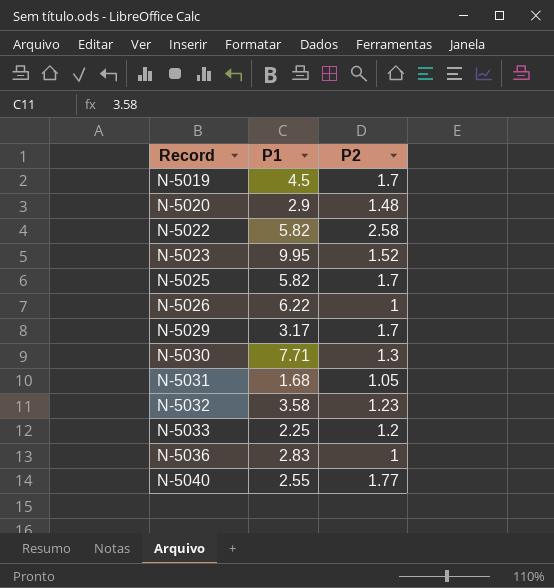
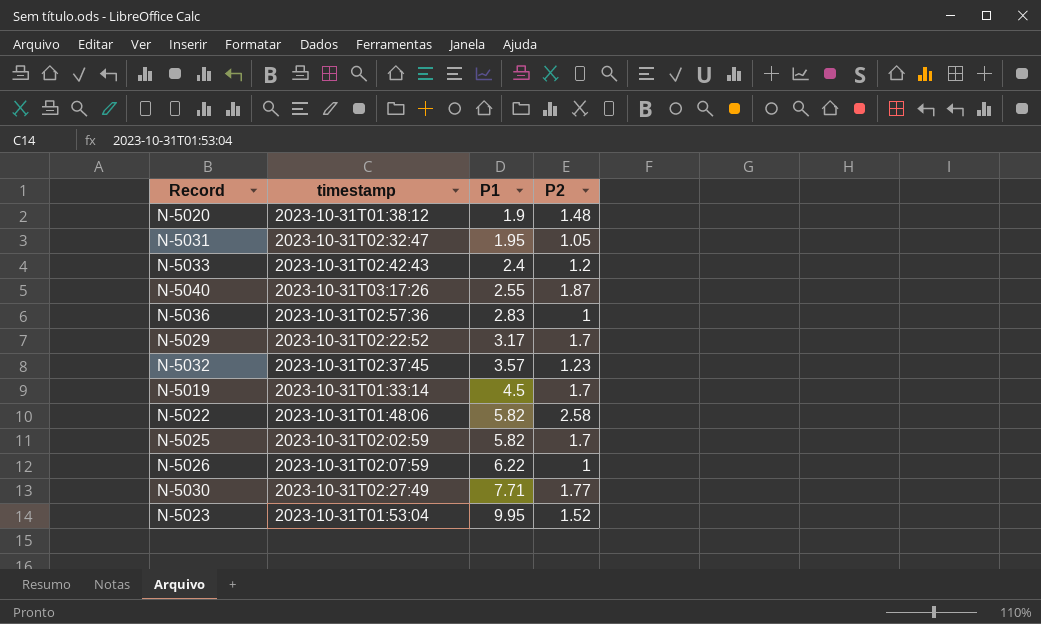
row order: Record ascending -> P1 ascending
column timestamp | position: none -> 2
N-5020 | P1: 2.9 -> 1.9
N-5031 | P1: 1.68 -> 1.95
N-5033 | P1: 2.25 -> 2.4
N-5040 | P2: 1.77 -> 1.87
N-5032 | P1: 3.58 -> 3.57
N-5030 | P2: 1.3 -> 1.77

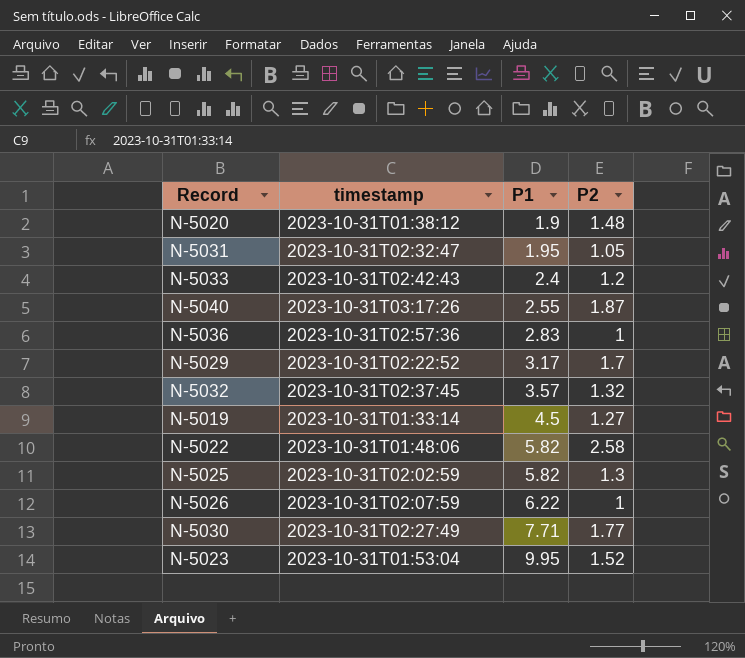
N-5032 | P2: 1.23 -> 1.32
N-5019 | P2: 1.7 -> 1.27
N-5025 | P2: 1.7 -> 1.3

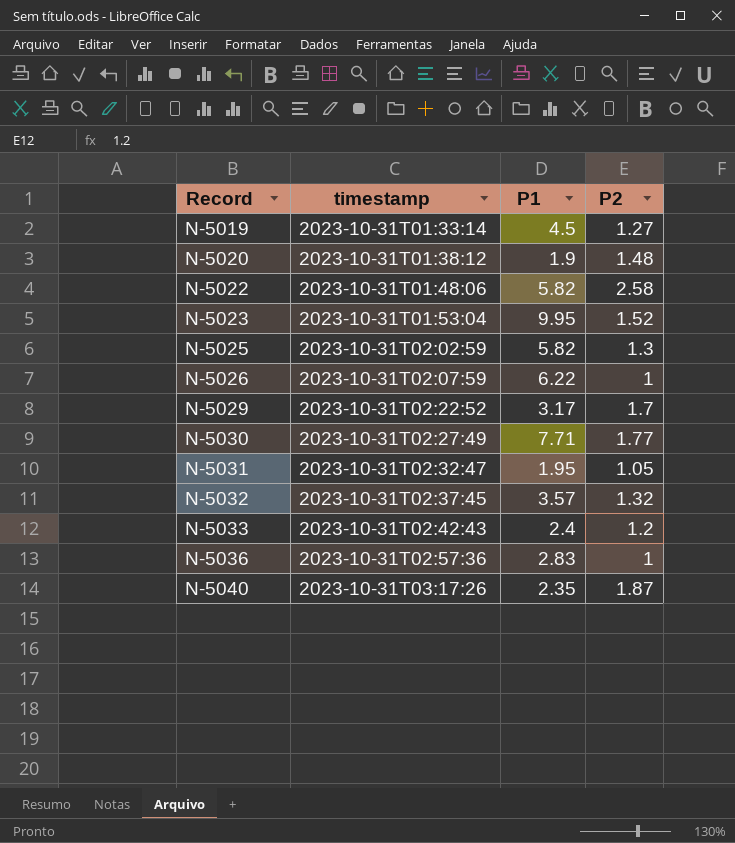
row order: P1 ascending -> Record ascending
N-5040 | P1: 2.55 -> 2.35

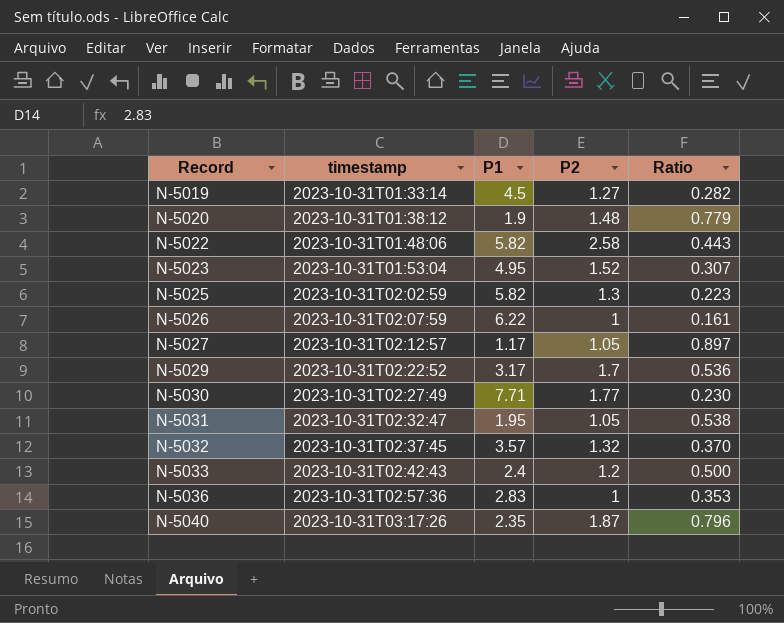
column Ratio | formula: none -> [P2] / [P1]
N-5023 | P1: 9.95 -> 4.95
row N-5027: none -> 2023-10-31T02:12:57 | 1.17 | 1.05 | 0.897

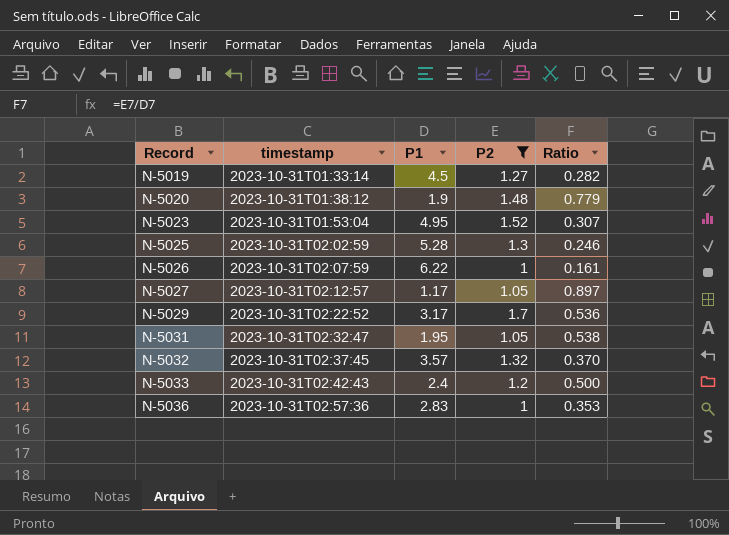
filter: none -> P2 <= 1.7
N-5025 | P1: 5.82 -> 5.28
N-5025 | Ratio: 0.223 -> 0.246

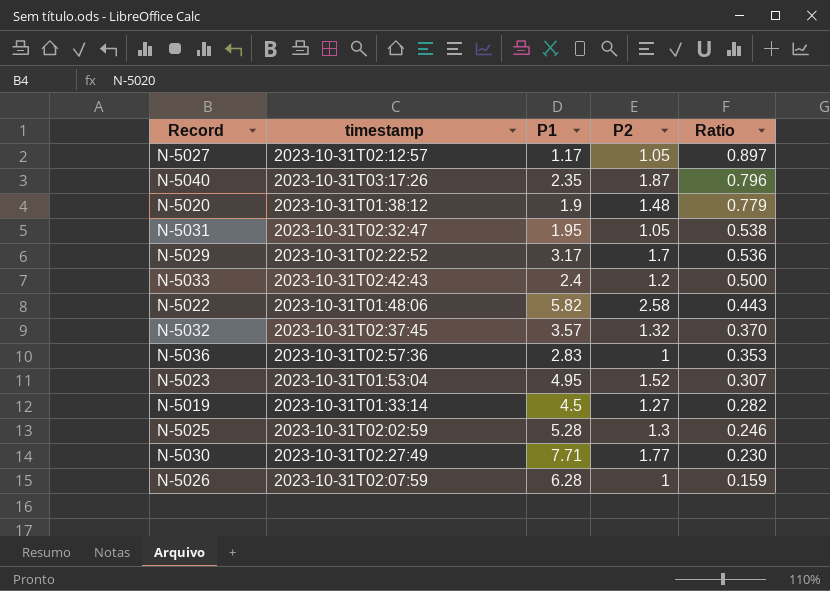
filter: P2 <= 1.7 -> none
row order: Record ascending -> Ratio descending
N-5026 | P1: 6.22 -> 6.28
N-5026 | Ratio: 0.161 -> 0.159

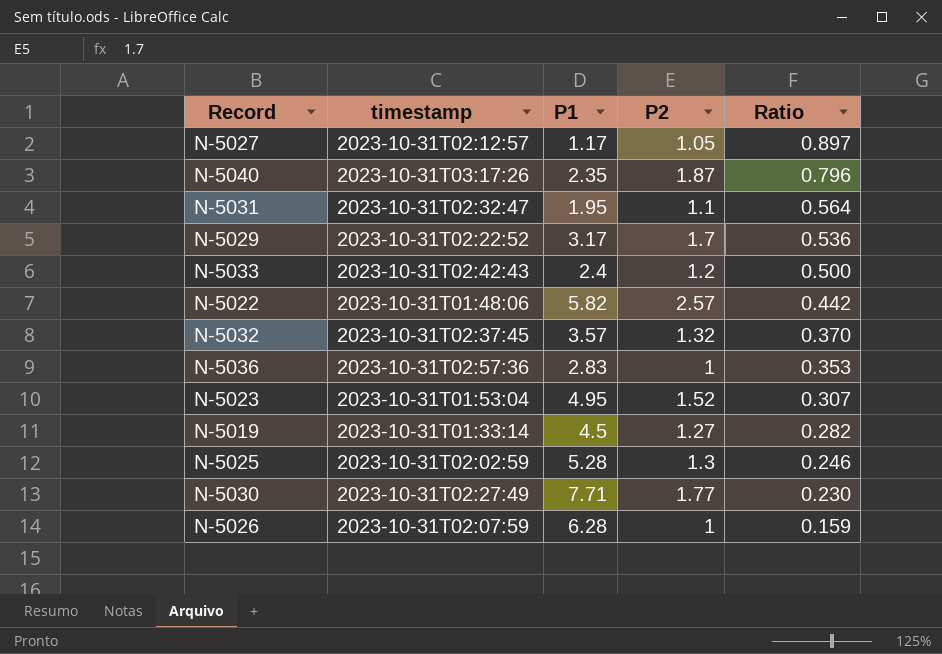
row N-5020: 2023-10-31T01:38:12 | 1.9 | 1.48 | 0.779 -> none
N-5031 | P2: 1.05 -> 1.1
N-5031 | Ratio: 0.538 -> 0.564
N-5022 | P2: 2.58 -> 2.57
N-5022 | Ratio: 0.443 -> 0.442

